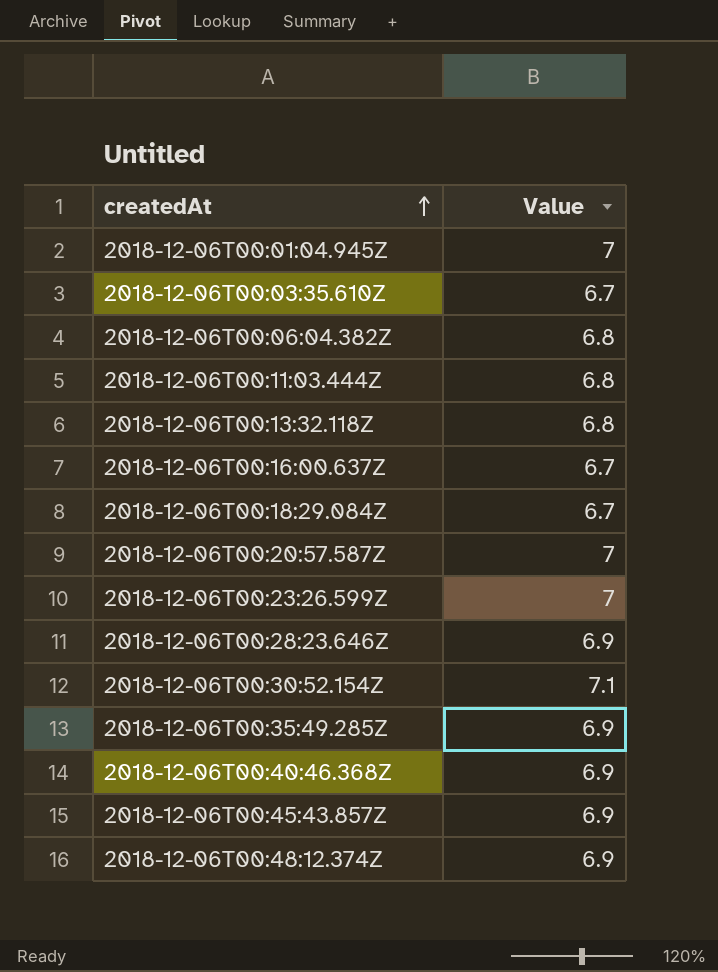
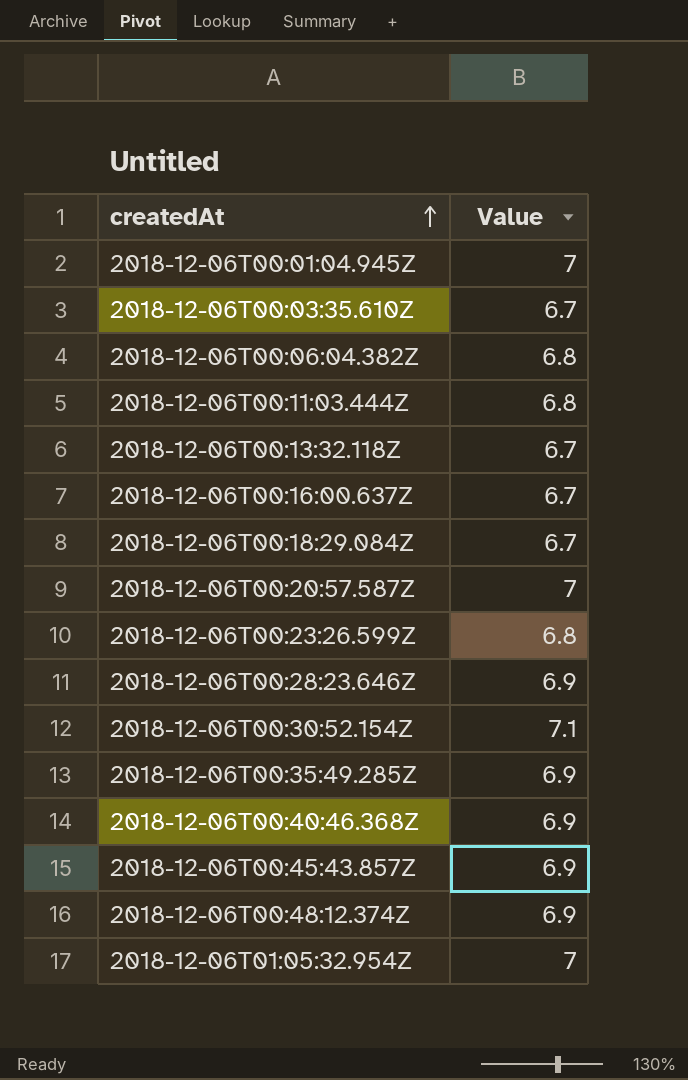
2018-12-06T00:13:32.118Z | Value: 6.8 -> 6.7
2018-12-06T00:23:26.599Z | Value: 7 -> 6.8
row 2018-12-06T01:05:32.954Z: none -> 7

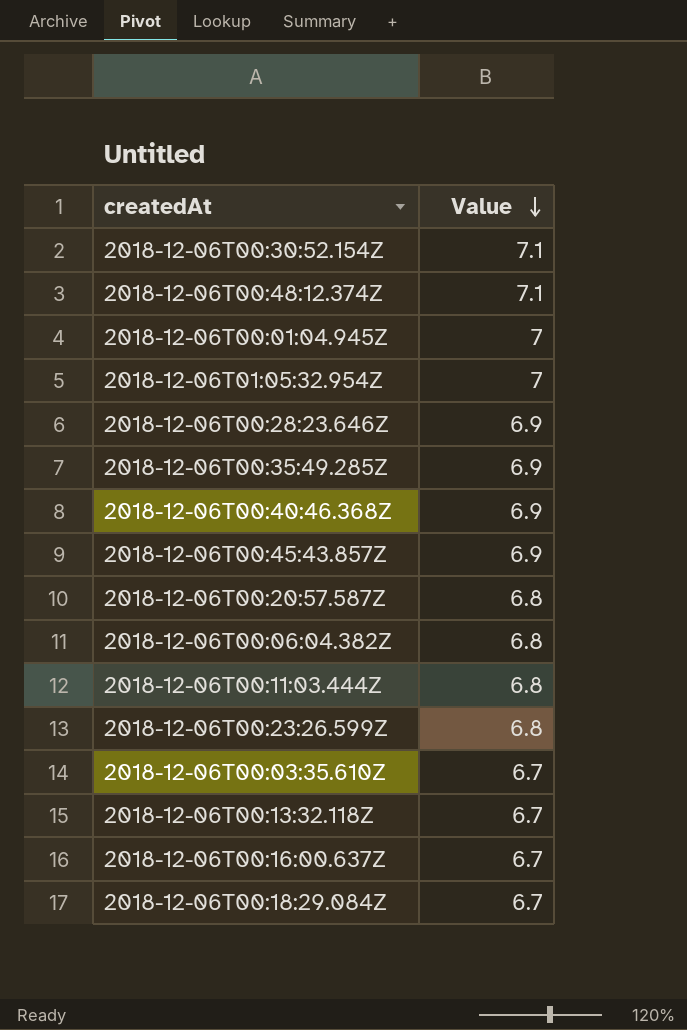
row order: createdAt ascending -> Value descending
2018-12-06T00:48:12.374Z | Value: 6.9 -> 7.1
2018-12-06T00:20:57.587Z | Value: 7 -> 6.8

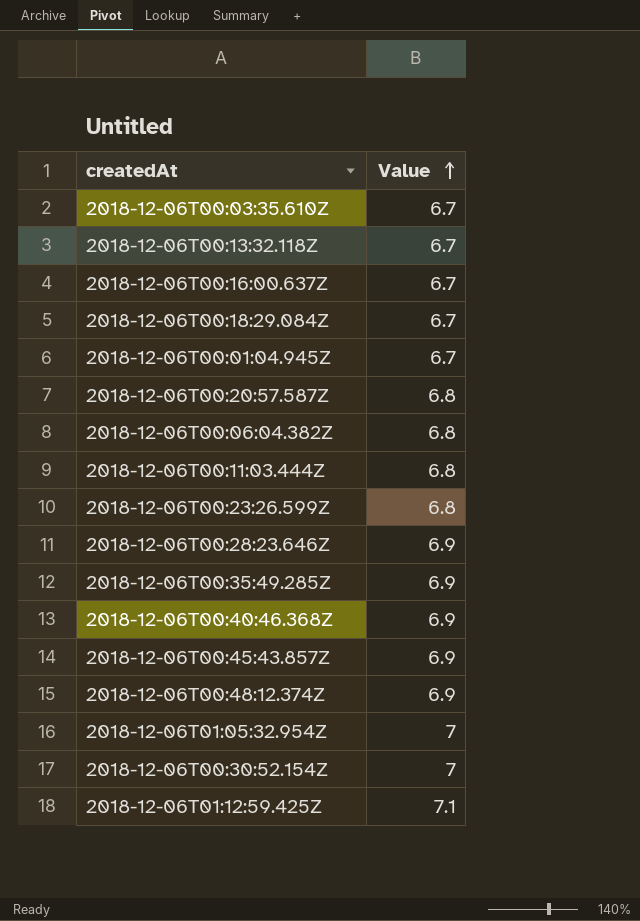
row order: Value descending -> Value ascending
2018-12-06T00:01:04.945Z | Value: 7 -> 6.7
2018-12-06T00:48:12.374Z | Value: 7.1 -> 6.9
2018-12-06T00:30:52.154Z | Value: 7.1 -> 7
row 2018-12-06T01:12:59.425Z: none -> 7.1

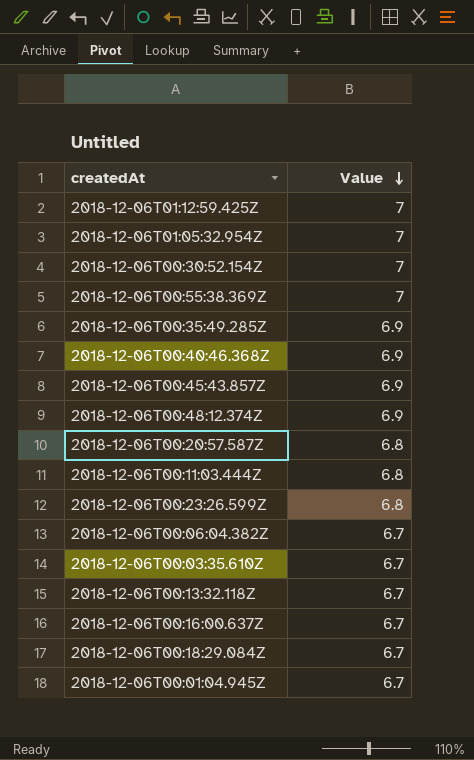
row order: Value ascending -> Value descending
row 2018-12-06T00:28:23.646Z: 6.9 -> none
2018-12-06T01:12:59.425Z | Value: 7.1 -> 7
row 2018-12-06T00:55:38.369Z: none -> 7
2018-12-06T00:06:04.382Z | Value: 6.8 -> 6.7

